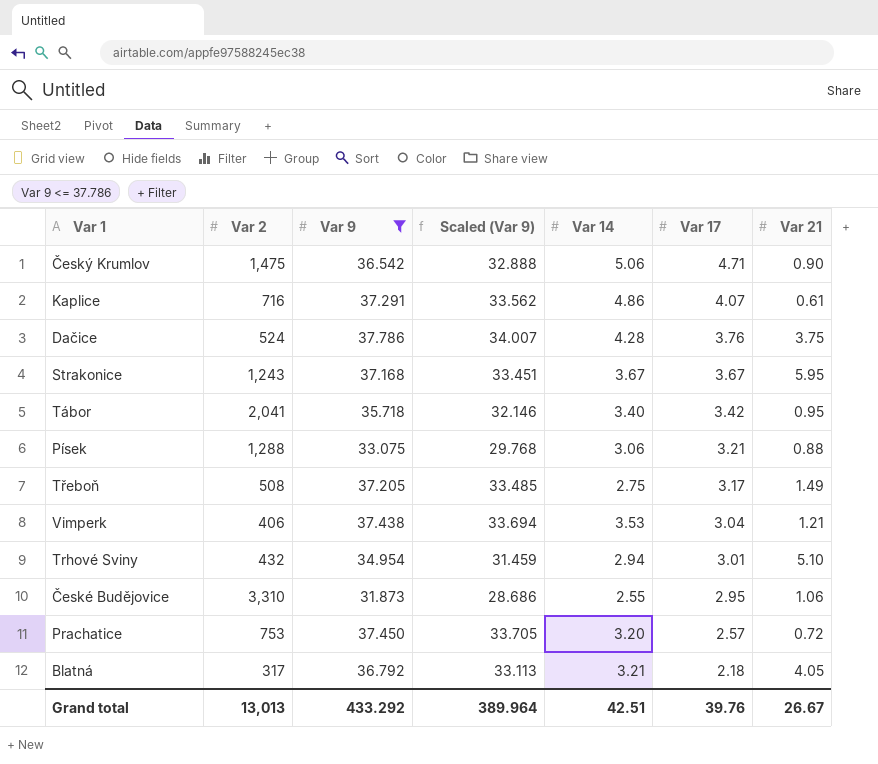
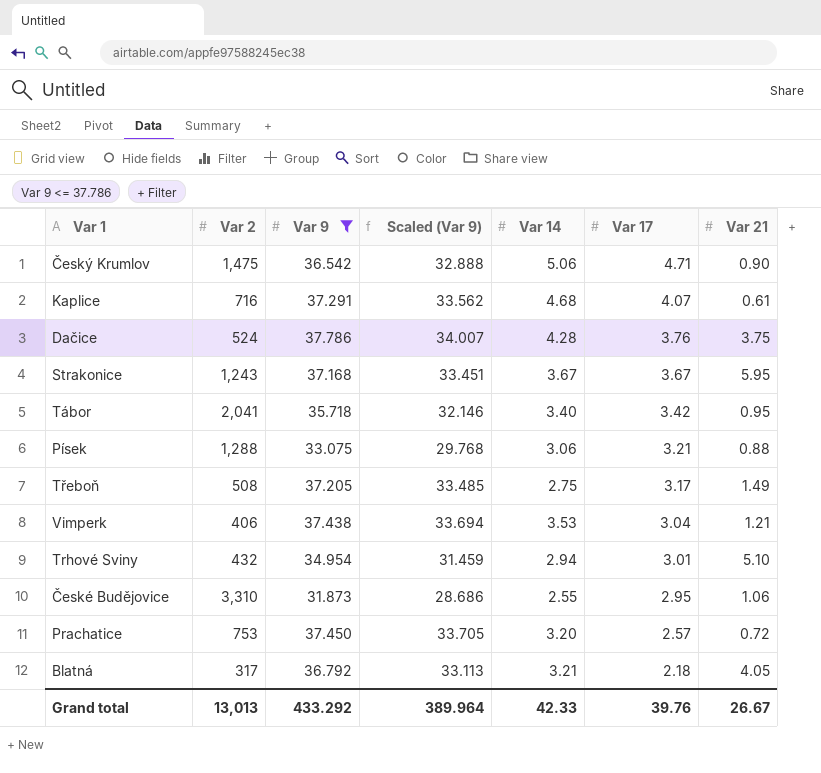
Kaplice | Var 14: 4.86 -> 4.68
Grand total | Var 14: 42.51 -> 42.33

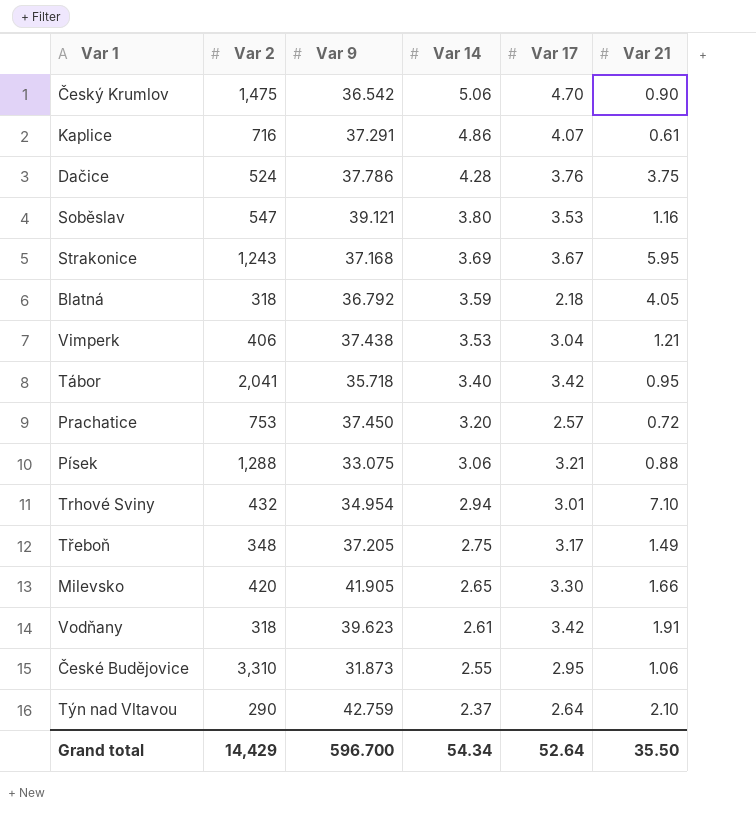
filter: Var 9 <= 37.786 -> none
row order: Var 17 descending -> Var 14 descending
column Scaled (Var 9) | formula: [Var 9] * 0.9 -> none
Český Krumlov | Var 17: 4.71 -> 4.70
Kaplice | Var 14: 4.68 -> 4.86
Strakonice | Var 14: 3.67 -> 3.69
Blatná | Var 2: 317 -> 318
Blatná | Var 14: 3.21 -> 3.59
Trhové Sviny | Var 21: 5.10 -> 7.10
Třeboň | Var 2: 508 -> 348
Grand total | Var 2: 13,013 -> 14,429
Grand total | Var 9: 433.292 -> 596.700
Grand total | Var 14: 42.33 -> 54.34
Grand total | Var 17: 39.76 -> 52.64
Grand total | Var 21: 26.67 -> 35.50

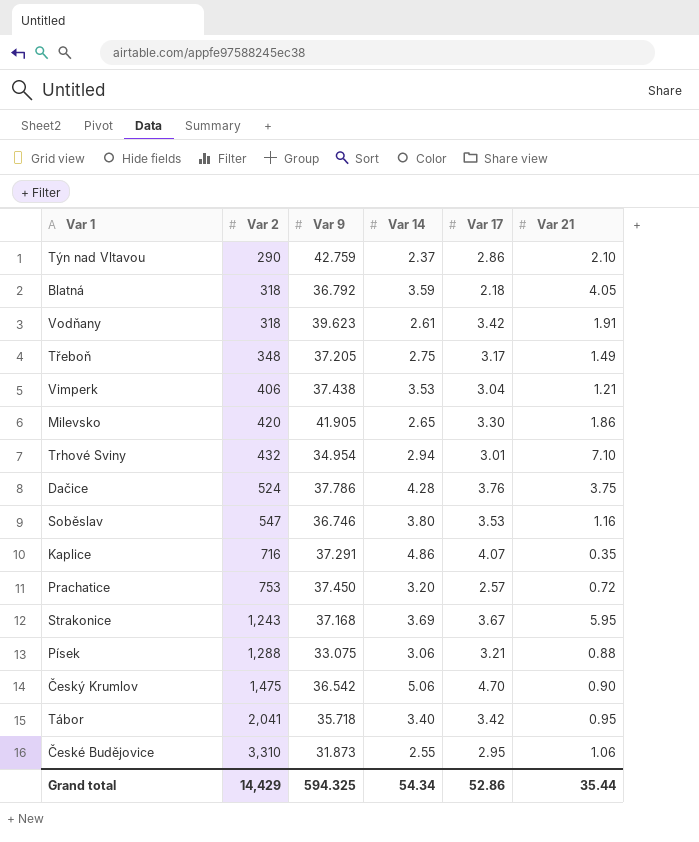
row order: Var 14 descending -> Var 2 ascending
Týn nad Vltavou | Var 17: 2.64 -> 2.86
Milevsko | Var 21: 1.66 -> 1.86
Soběslav | Var 9: 39.121 -> 36.746
Kaplice | Var 21: 0.61 -> 0.35
Grand total | Var 9: 596.700 -> 594.325
Grand total | Var 17: 52.64 -> 52.86
Grand total | Var 21: 35.50 -> 35.44

